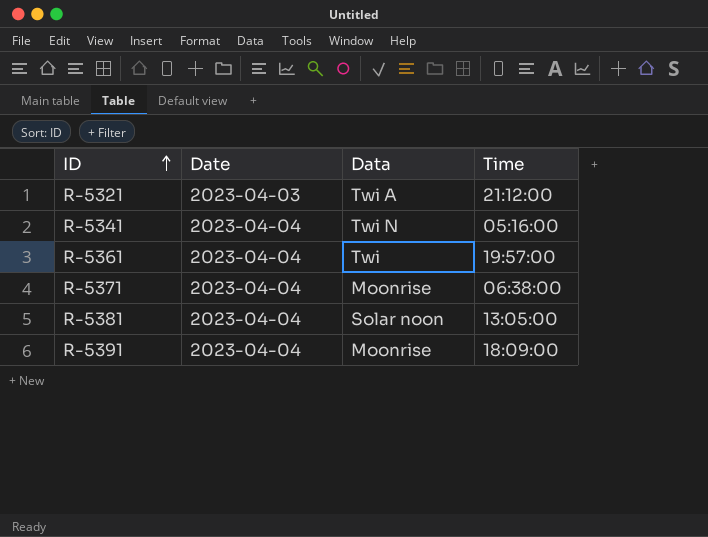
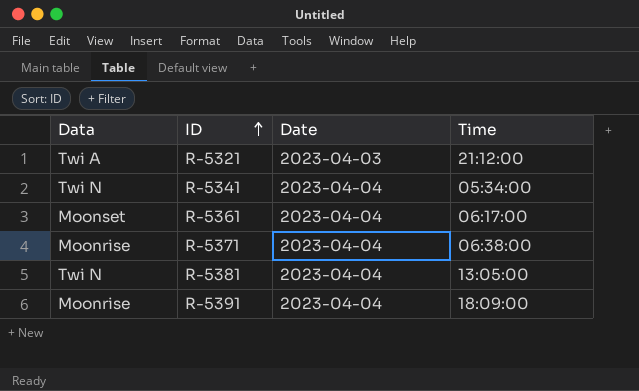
column Data | position: 3 -> 1
R-5341 | Time: 05:16:00 -> 05:34:00
R-5361 | Data: Twi -> Moonset
R-5361 | Time: 19:57:00 -> 06:17:00
R-5381 | Data: Solar noon -> Twi N

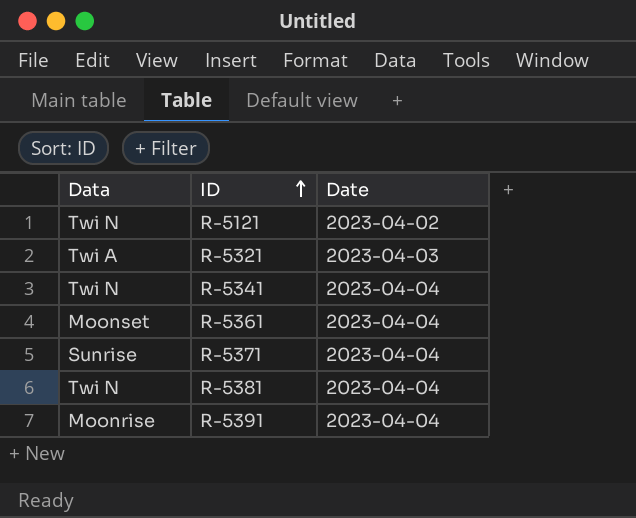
column Time | position: 4 -> none
row R-5121: none -> Twi N | 2023-04-02
R-5371 | Data: Moonrise -> Sunrise

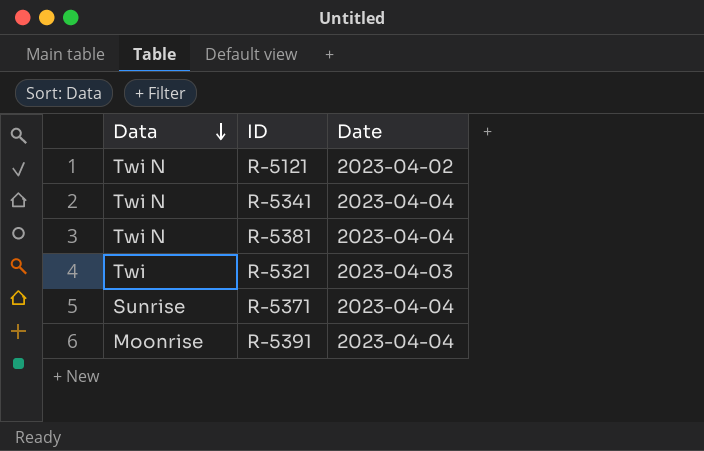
row order: ID ascending -> Data descending
row R-5361: Moonset | 2023-04-04 -> none
R-5321 | Data: Twi A -> Twi

